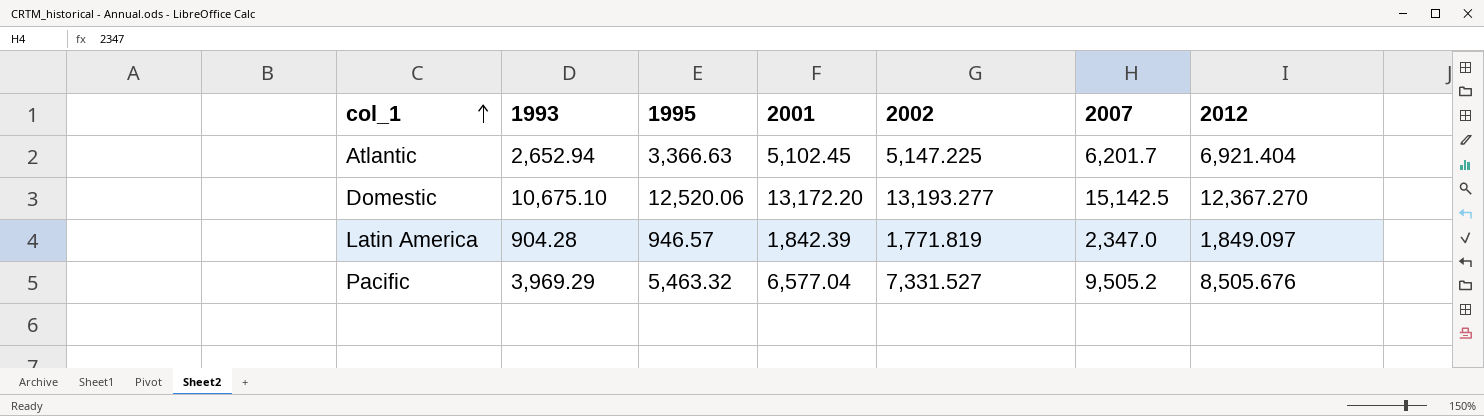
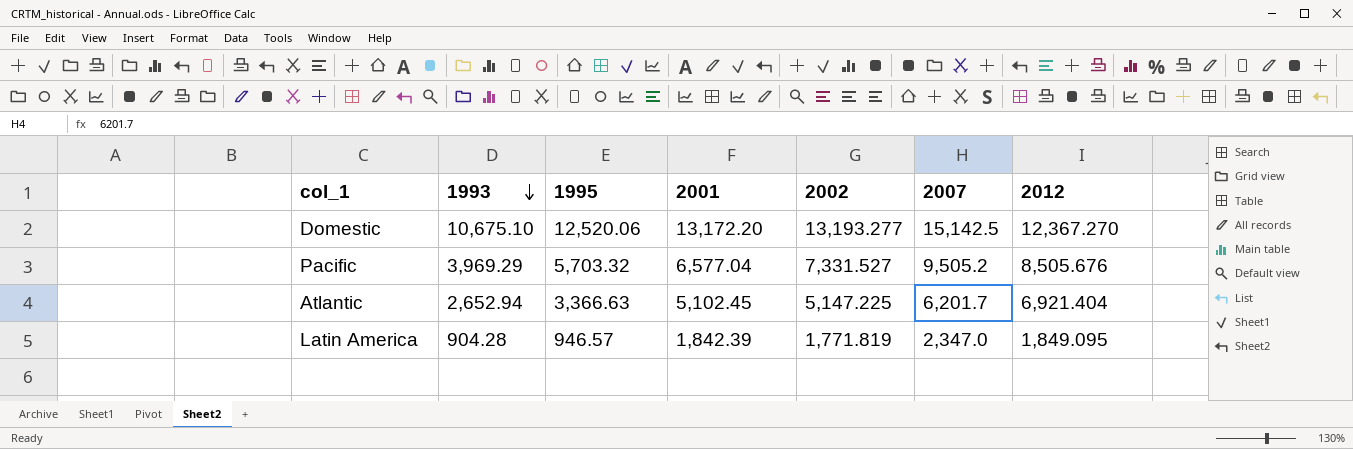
row order: col_1 ascending -> 1993 descending
Pacific | 1995: 5,463.32 -> 5,703.32
Latin America | 2012: 1,849.097 -> 1,849.095

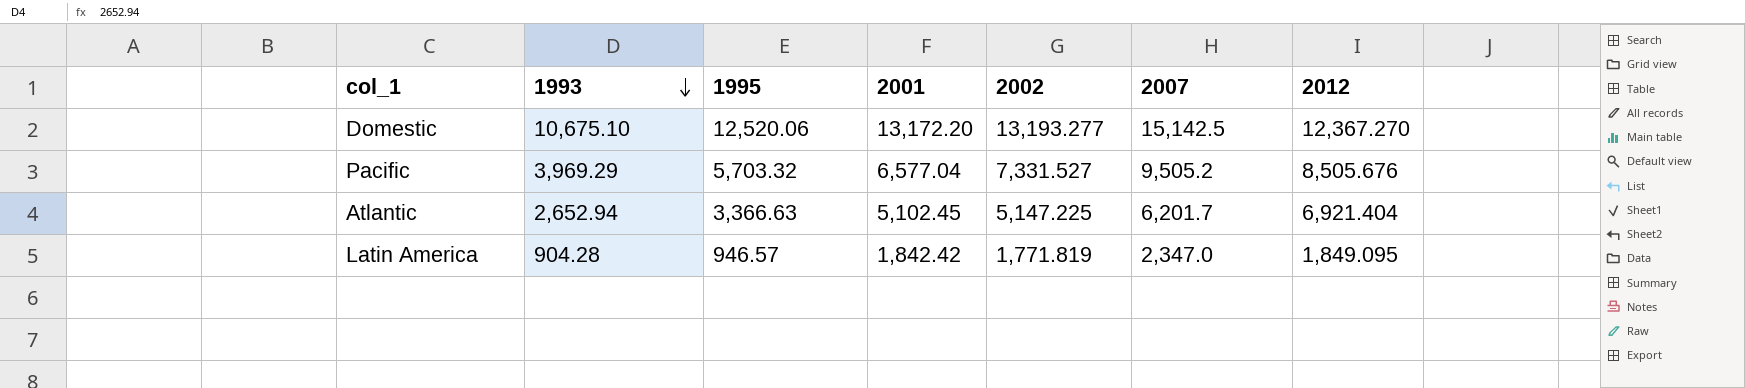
Latin America | 2001: 1,842.39 -> 1,842.42

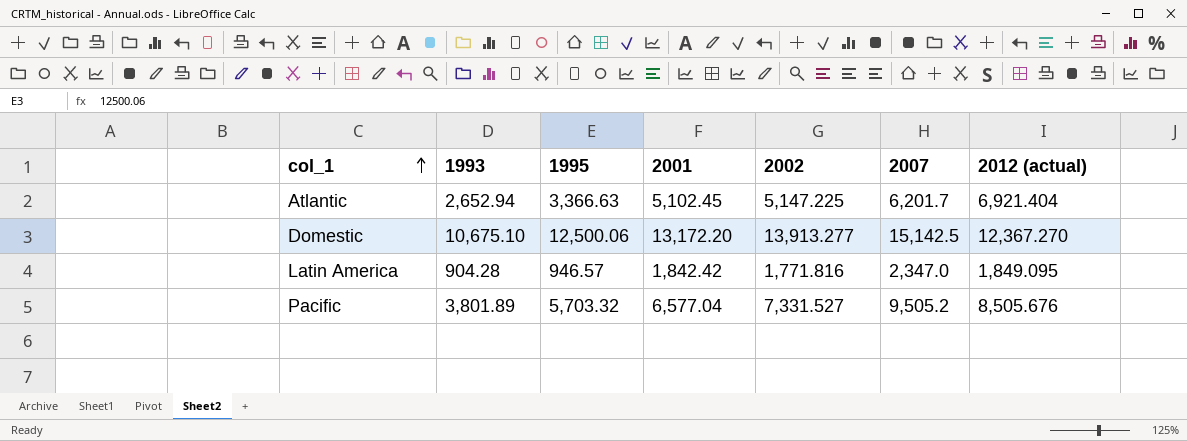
row order: 1993 descending -> col_1 ascending
column name: 2012 -> 2012 (actual)
Domestic | 1995: 12,520.06 -> 12,500.06
Domestic | 2002: 13,193.277 -> 13,913.277
Latin America | 2002: 1,771.819 -> 1,771.816
Pacific | 1993: 3,969.29 -> 3,801.89

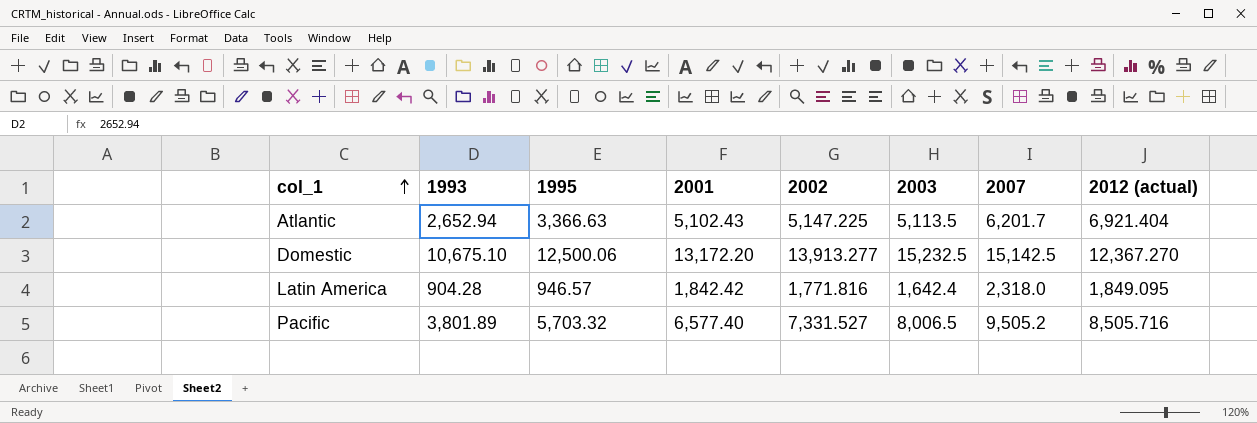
column 2003 | position: none -> 6
Atlantic | 2001: 5,102.45 -> 5,102.43
Latin America | 2007: 2,347.0 -> 2,318.0
Pacific | 2001: 6,577.04 -> 6,577.40
Pacific | 2012 (actual): 8,505.676 -> 8,505.716

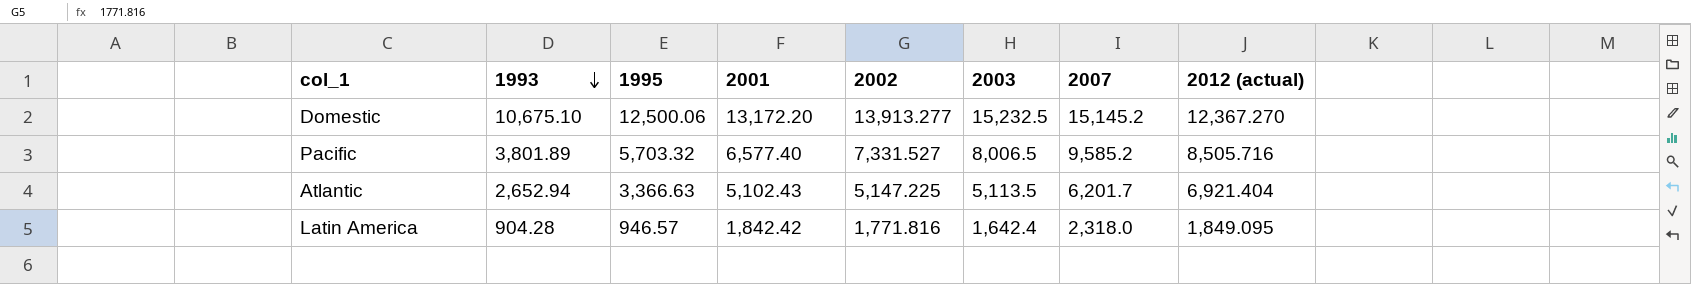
row order: col_1 ascending -> 1993 descending
Domestic | 2007: 15,142.5 -> 15,145.2
Pacific | 2007: 9,505.2 -> 9,585.2

